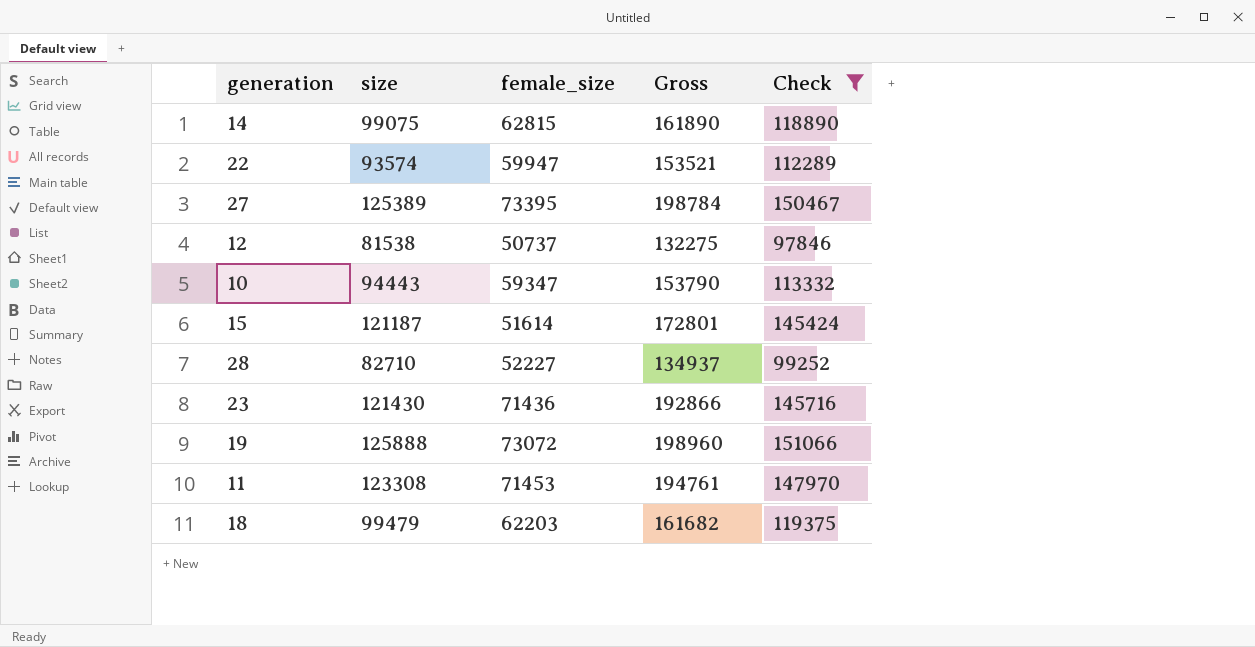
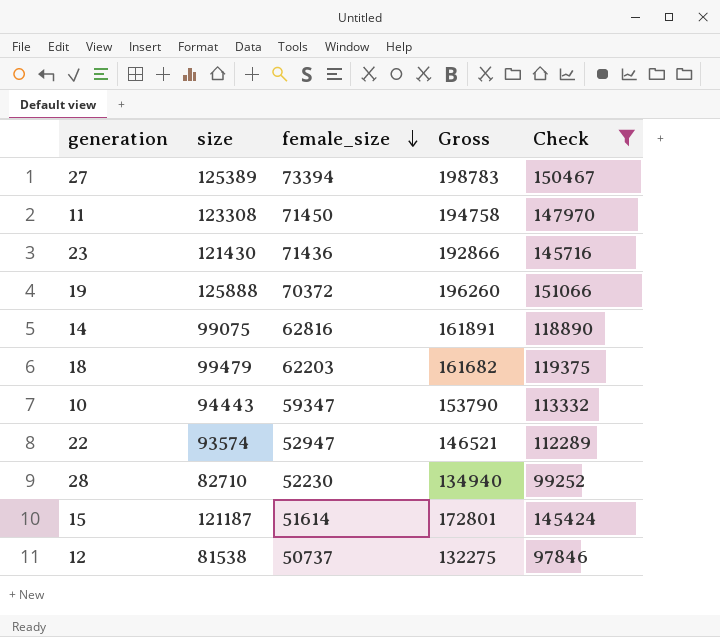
row order: none -> female_size descending
27 | female_size: 73395 -> 73394
27 | Gross: 198784 -> 198783
11 | female_size: 71453 -> 71450
11 | Gross: 194761 -> 194758
19 | female_size: 73072 -> 70372
19 | Gross: 198960 -> 196260
14 | female_size: 62815 -> 62816
14 | Gross: 161890 -> 161891
22 | female_size: 59947 -> 52947
22 | Gross: 153521 -> 146521
28 | female_size: 52227 -> 52230
28 | Gross: 134937 -> 134940

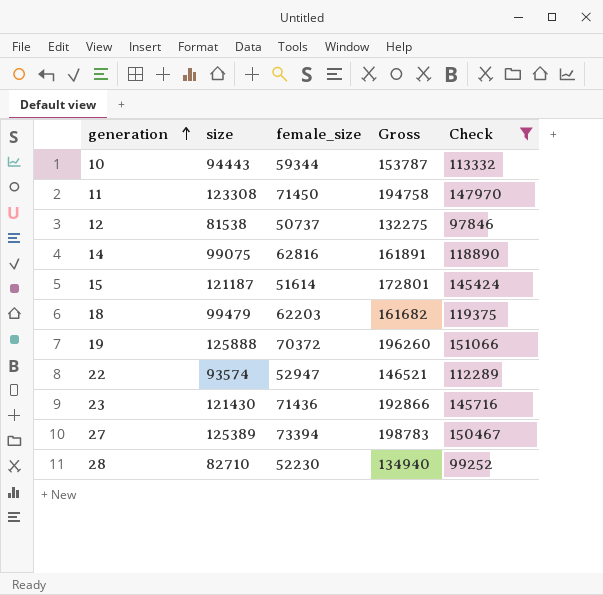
row order: female_size descending -> generation ascending
10 | female_size: 59347 -> 59344
10 | Gross: 153790 -> 153787

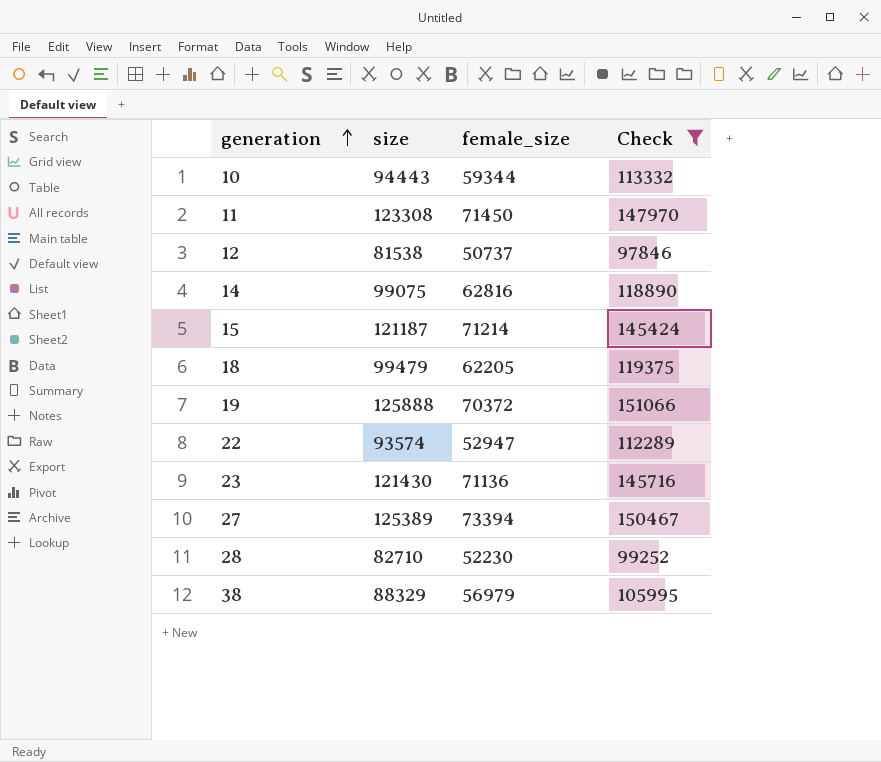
column Gross | formula: [size] + [female_size] -> none
15 | female_size: 51614 -> 71214
18 | female_size: 62203 -> 62205
23 | female_size: 71436 -> 71136
row 38: none -> 88329 | 56979 | 105995

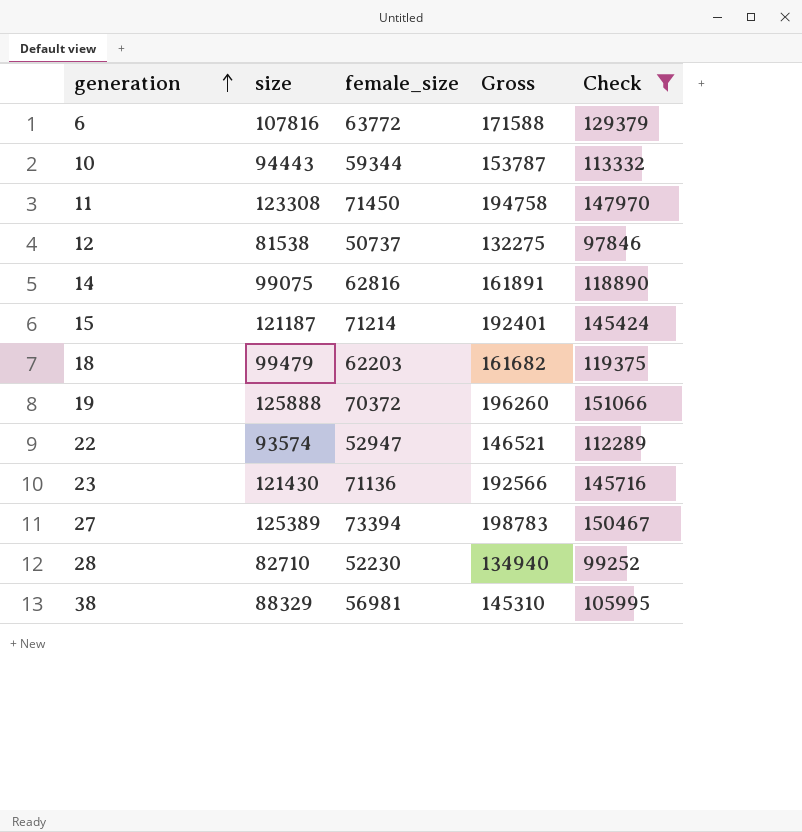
column Gross | formula: none -> [size] + [female_size]
row 6: none -> 107816 | 63772 | 171588 | 129379
18 | female_size: 62205 -> 62203
38 | female_size: 56979 -> 56981

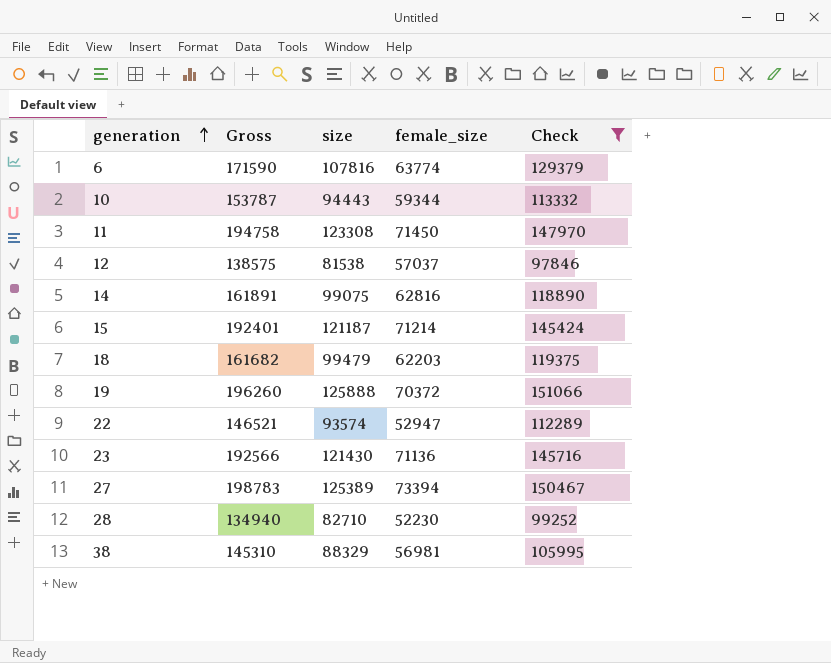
column Gross | position: 4 -> 2
6 | Gross: 171588 -> 171590
6 | female_size: 63772 -> 63774
12 | Gross: 132275 -> 138575
12 | female_size: 50737 -> 57037

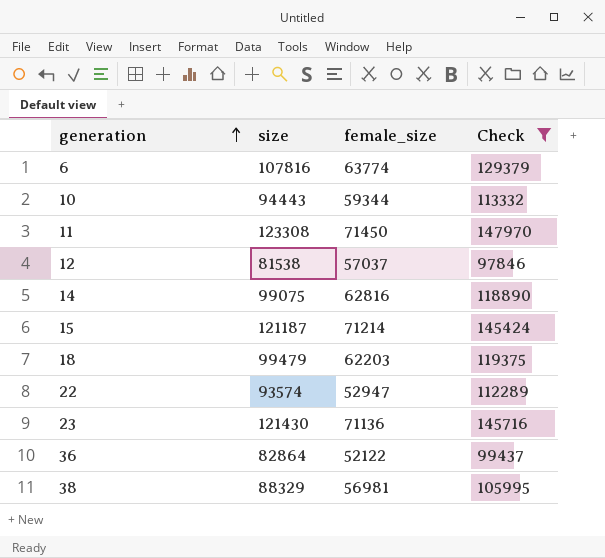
column Gross | formula: [size] + [female_size] -> none
row 19: 196260 | 125888 | 70372 | 151066 -> none
row 27: 198783 | 125389 | 73394 | 150467 -> none
row 28: 134940 | 82710 | 52230 | 99252 -> none
row 36: none -> 82864 | 52122 | 99437

